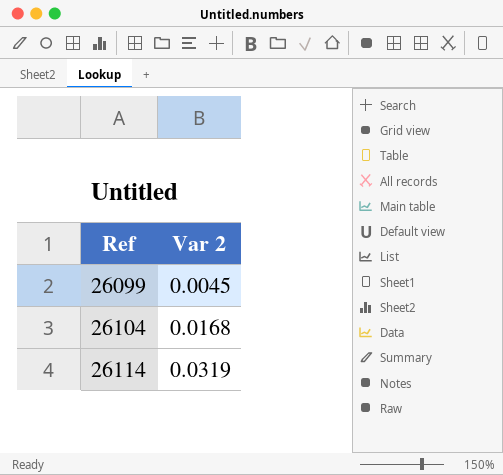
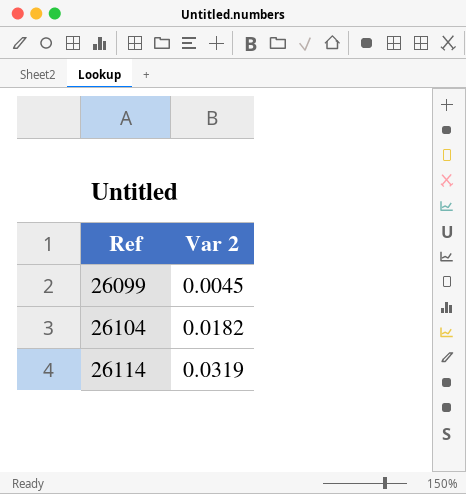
26104 | Var 2: 0.0168 -> 0.0182

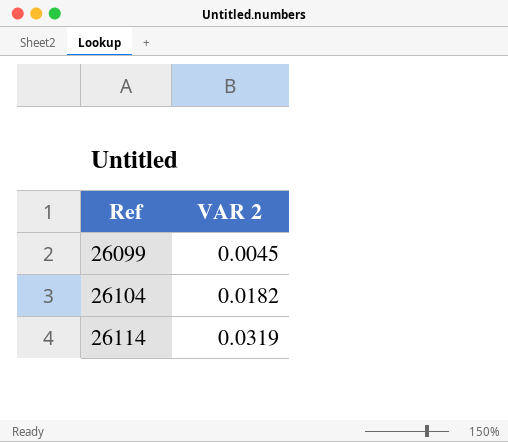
column name: Var 2 -> VAR 2

